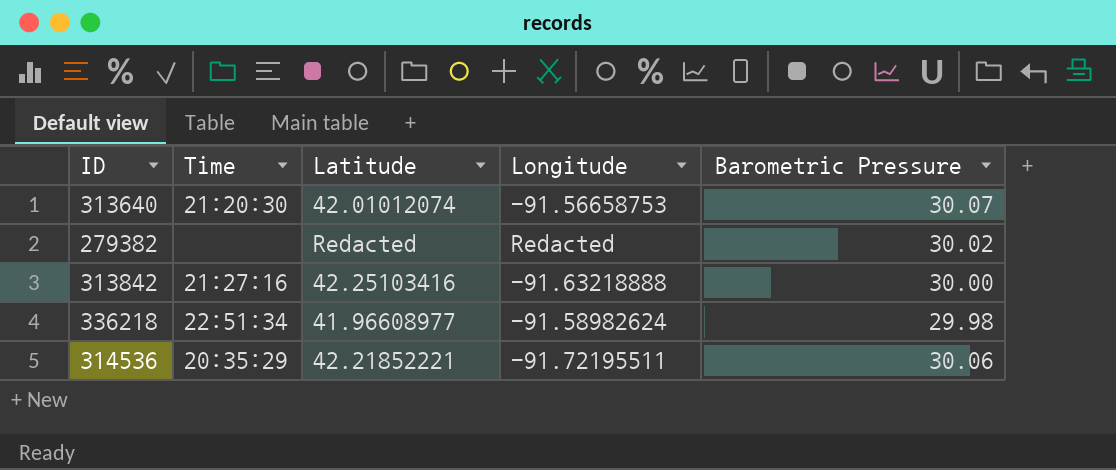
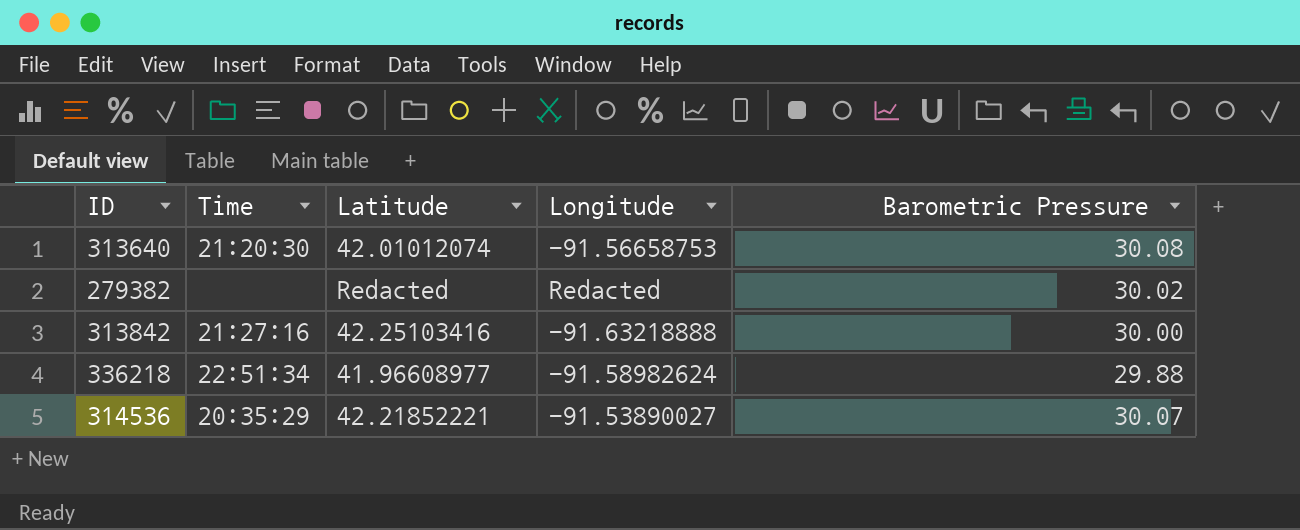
313640 | Barometric Pressure: 30.07 -> 30.08
336218 | Barometric Pressure: 29.98 -> 29.88
314536 | Longitude: -91.72195511 -> -91.53890027
314536 | Barometric Pressure: 30.06 -> 30.07

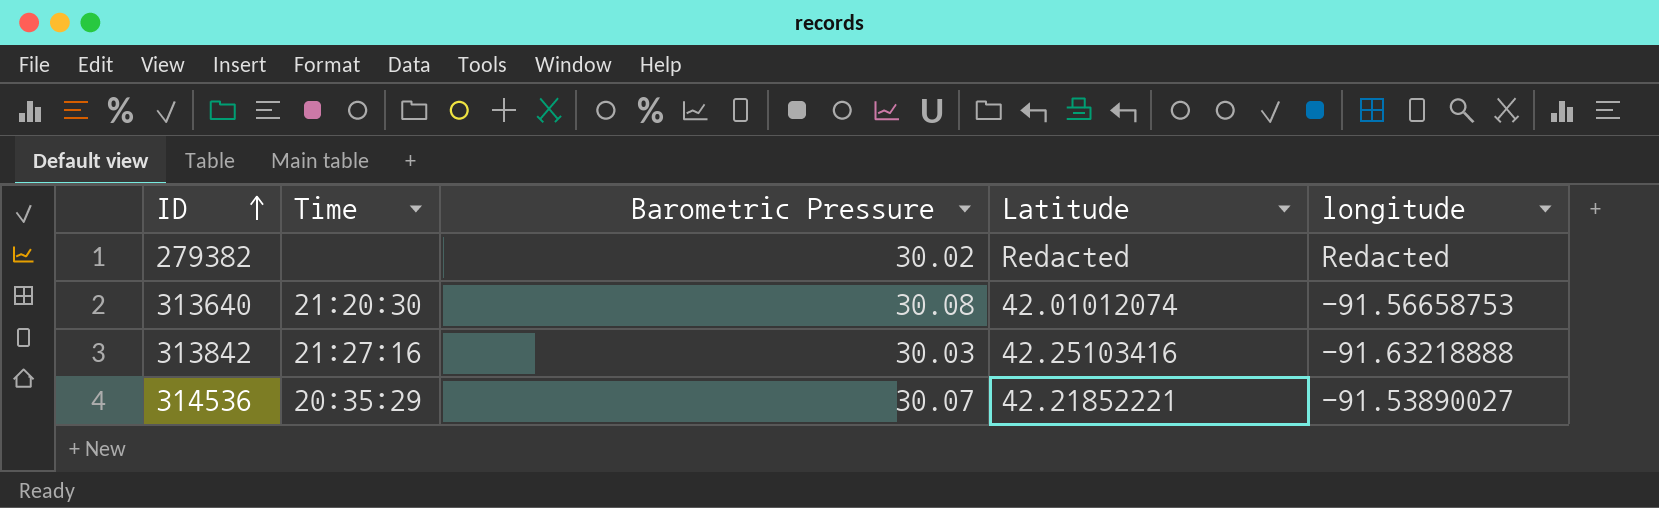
row order: none -> ID ascending
column Barometric Pressure | position: 5 -> 3
column name: Longitude -> longitude
row 336218: 22:51:34 | 41.96608977 | -91.58982624 | 29.88 -> none
313842 | Barometric Pressure: 30.00 -> 30.03

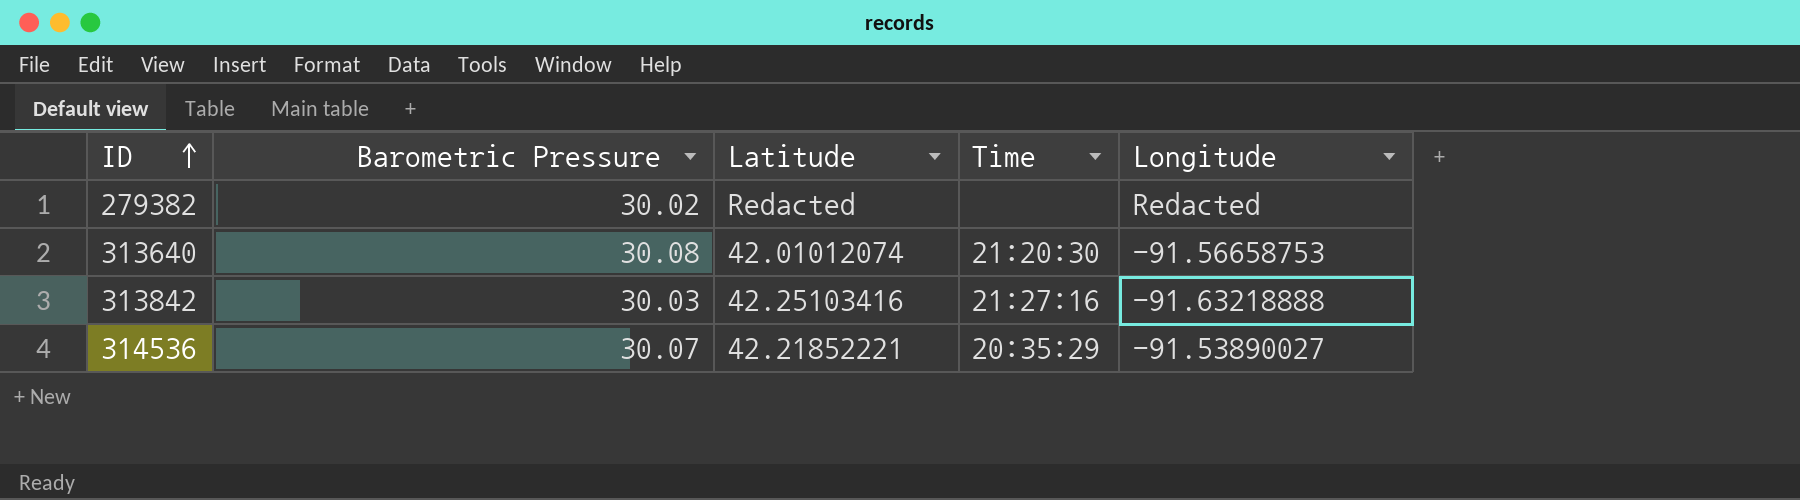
column Time | position: 2 -> 4
column name: longitude -> Longitude

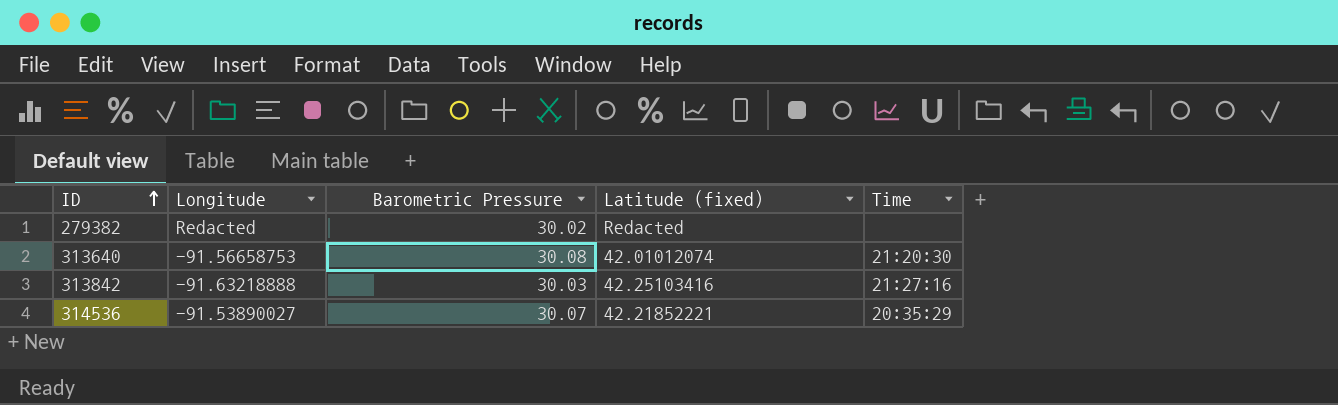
column Longitude | position: 5 -> 2
column name: Latitude -> Latitude (fixed)

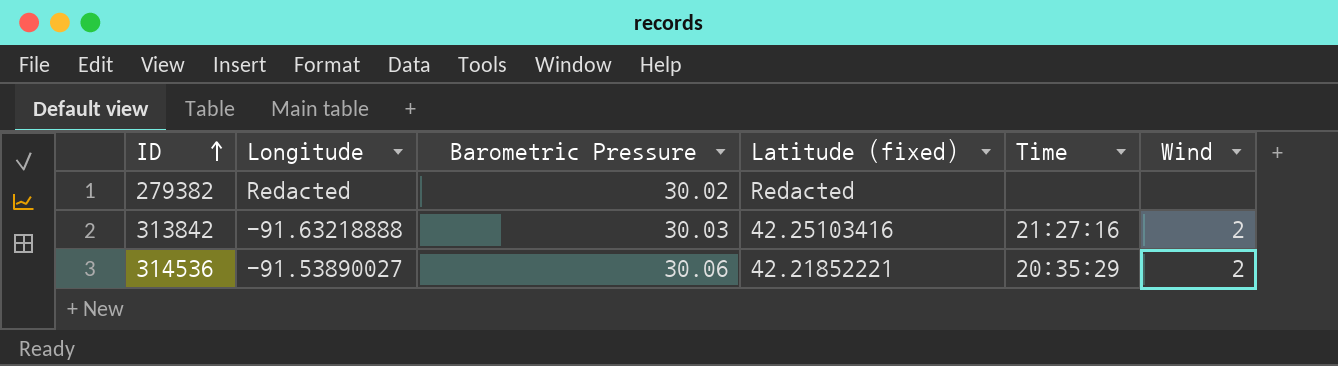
column Wind | position: none -> 6
row 313640: -91.56658753 | 30.08 | 42.01012074 | 21:20:30 -> none
314536 | Barometric Pressure: 30.07 -> 30.06

